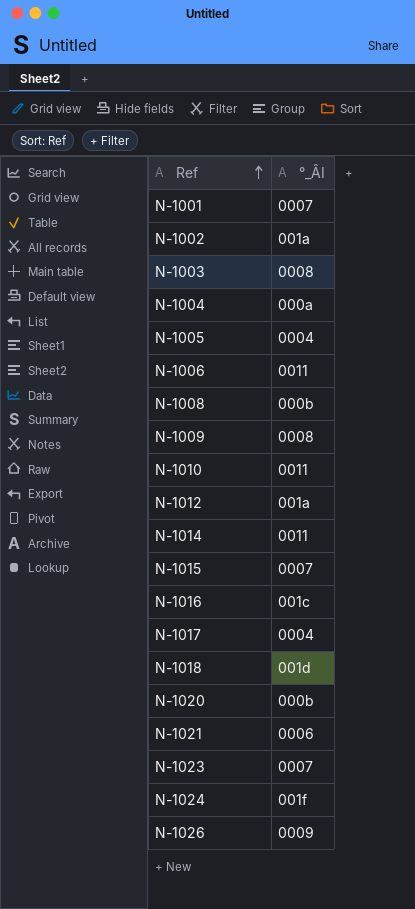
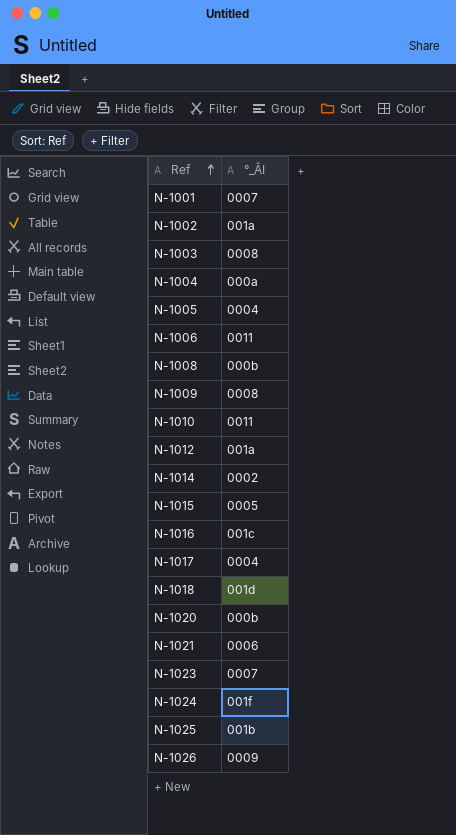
N-1014 | °_ÂI: 0011 -> 0002
N-1015 | °_ÂI: 0007 -> 0005
row N-1025: none -> 001b

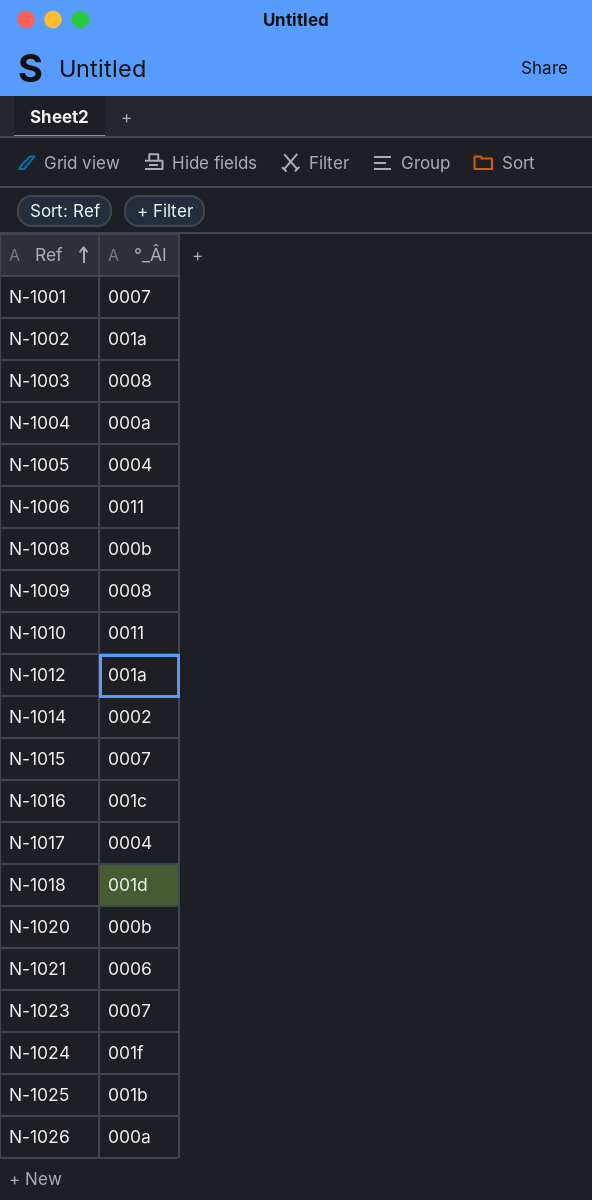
N-1015 | °_ÂI: 0005 -> 0007
N-1026 | °_ÂI: 0009 -> 000a

